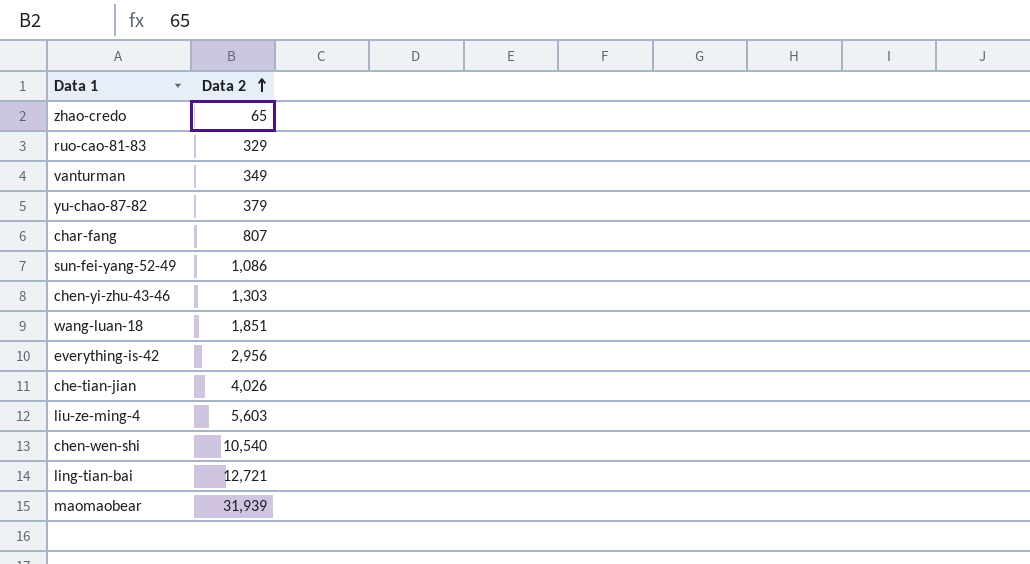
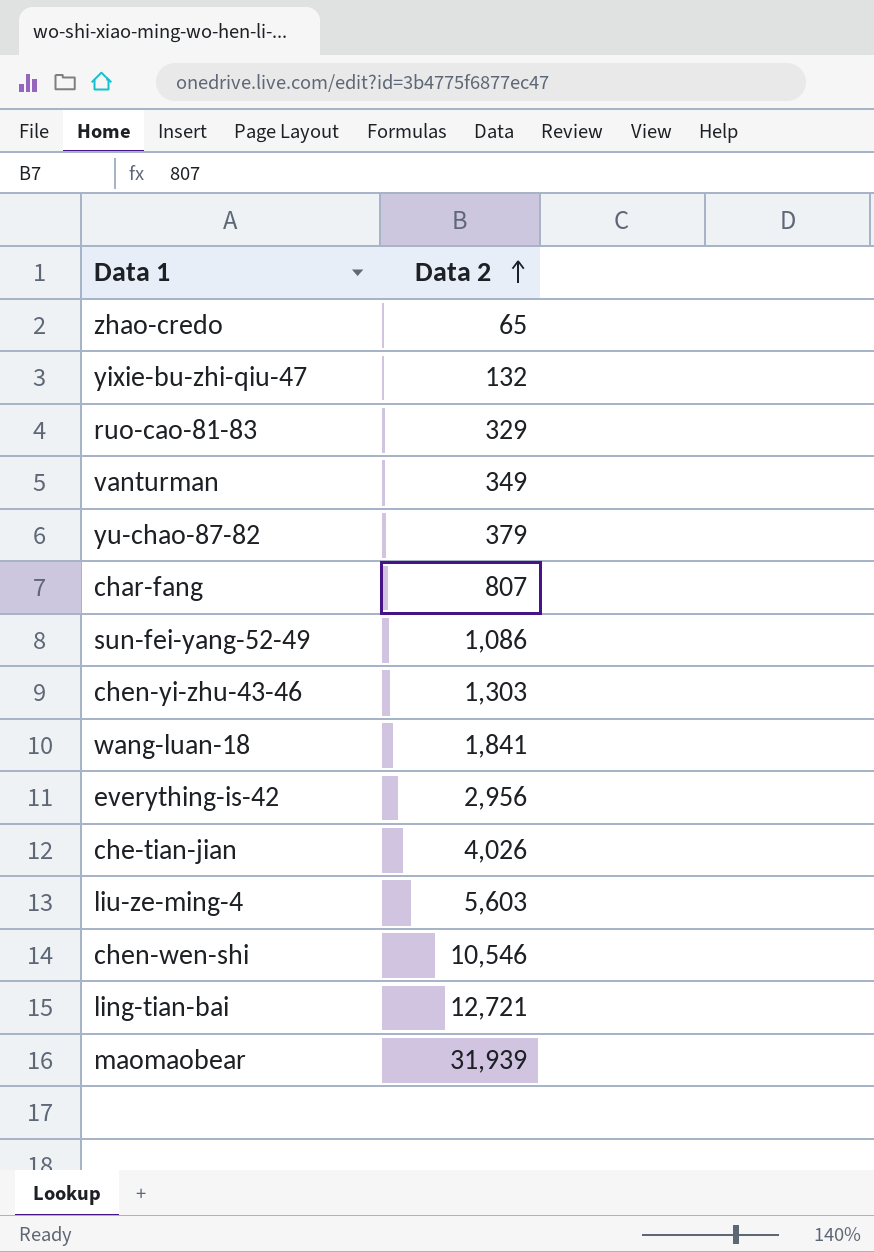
row yixie-bu-zhi-qiu-47: none -> 132
wang-luan-18 | Data 2: 1,851 -> 1,841
chen-wen-shi | Data 2: 10,540 -> 10,546

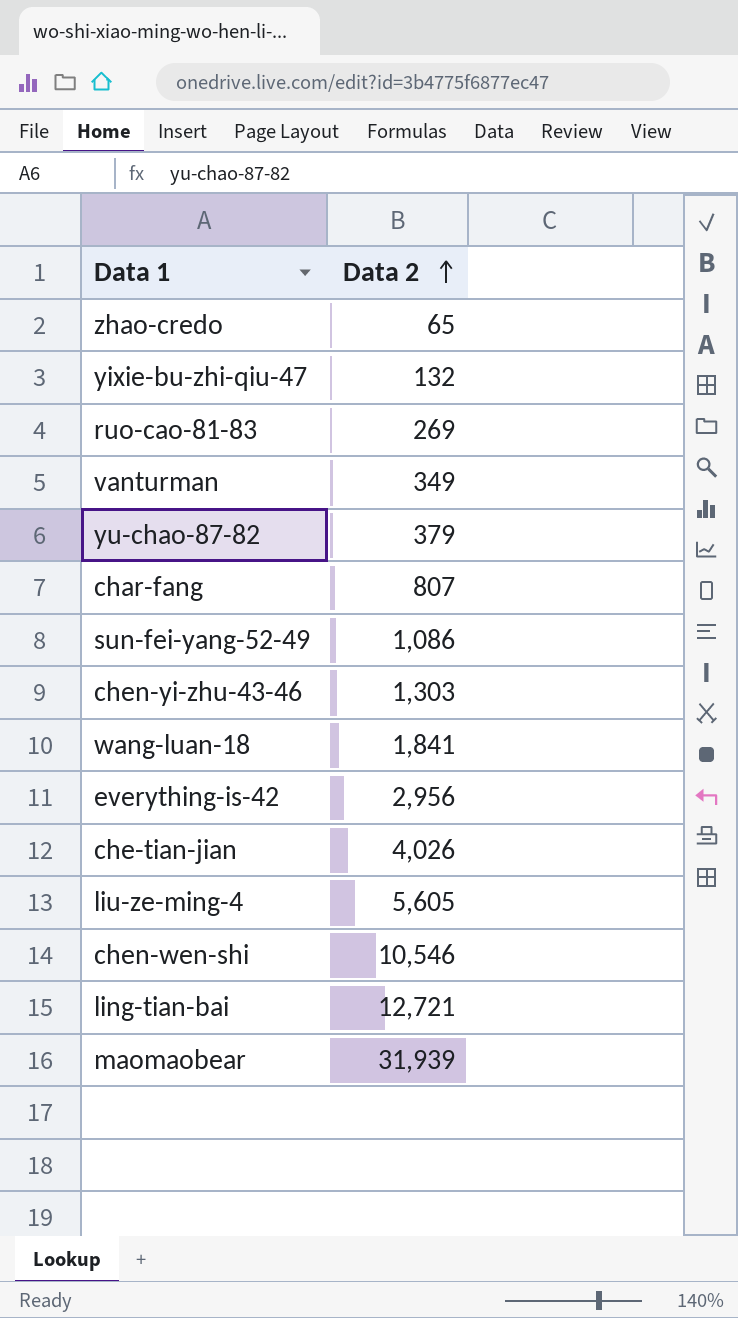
ruo-cao-81-83 | Data 2: 329 -> 269
liu-ze-ming-4 | Data 2: 5,603 -> 5,605

